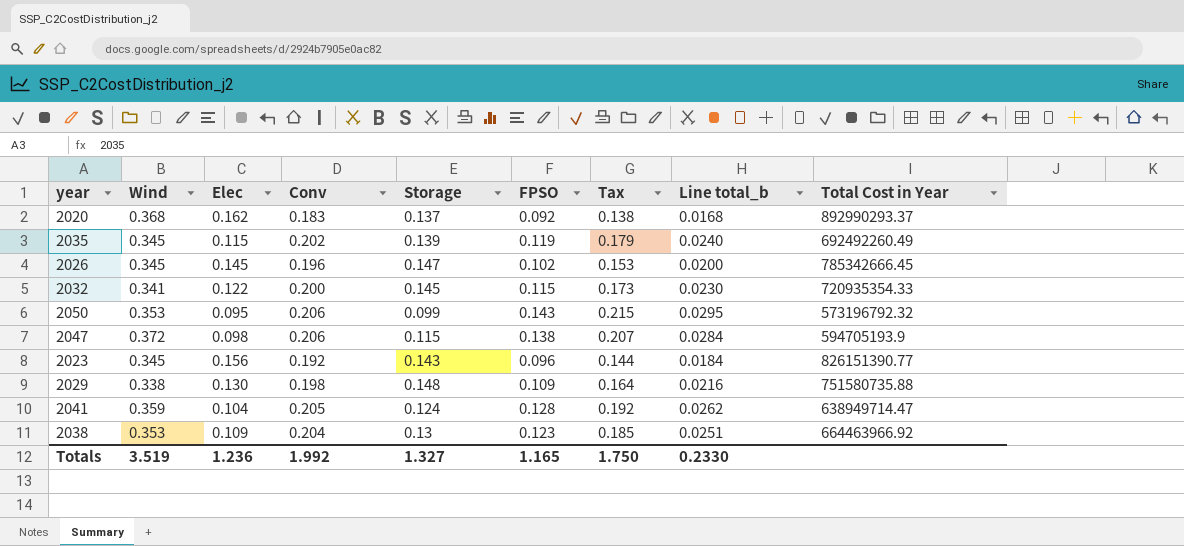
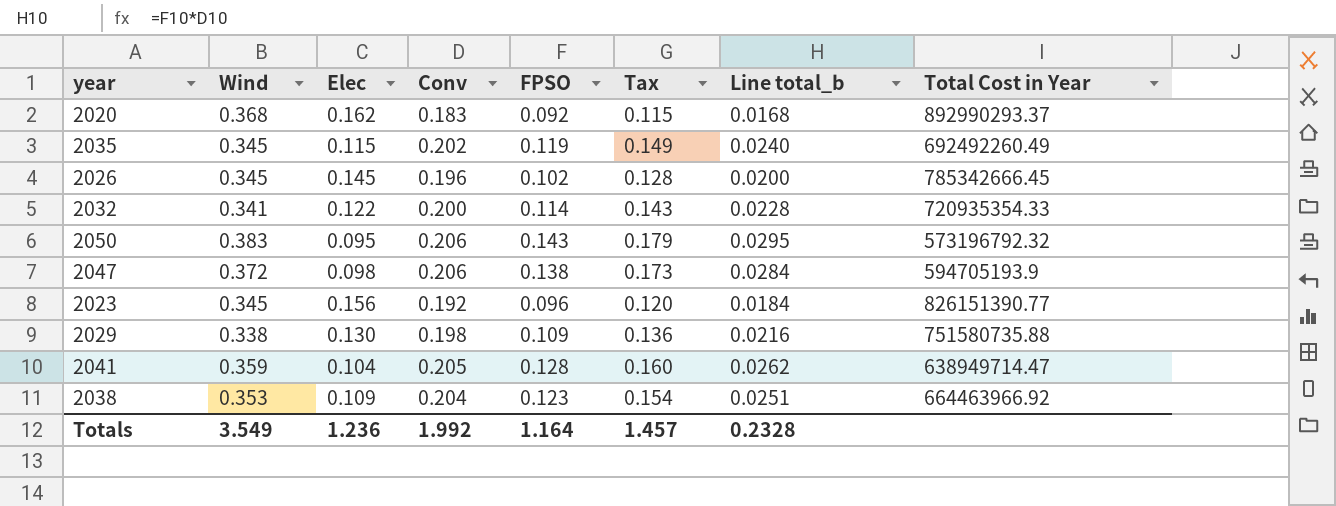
column Storage | position: 5 -> none
column Tax | formula: [FPSO] * 1.5 -> [FPSO] * 1.25
2032 | FPSO: 0.115 -> 0.114
2032 | Line total_b: 0.0230 -> 0.0228
2050 | Wind: 0.353 -> 0.383
Totals | Wind: 3.519 -> 3.549
Totals | FPSO: 1.165 -> 1.164
Totals | Tax: 1.750 -> 1.457
Totals | Line total_b: 0.2330 -> 0.2328

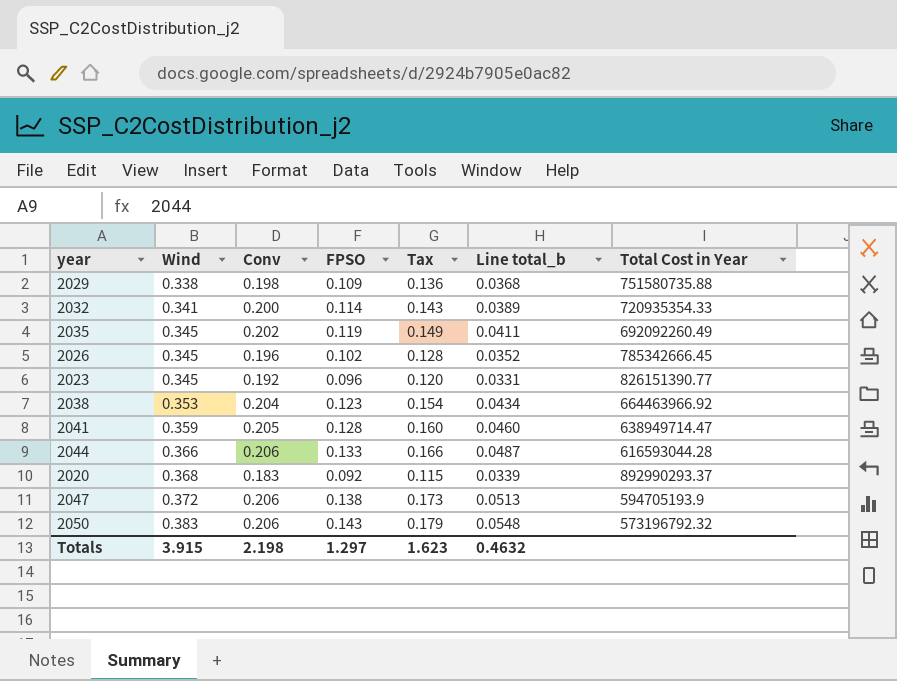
row order: none -> Wind ascending
column Elec | position: 3 -> none
column Line total_b | formula: [Conv] * [FPSO] -> [Wind] * [FPSO]
2035 | Total Cost in Year: 692492260.49 -> 692092260.49
row 2044: none -> 0.366 | 0.206 | 0.133 | 0.166 | 0.0487 | 616593044.28
Totals | Wind: 3.549 -> 3.915
Totals | Conv: 1.992 -> 2.198
Totals | FPSO: 1.164 -> 1.297
Totals | Tax: 1.457 -> 1.623
Totals | Line total_b: 0.2328 -> 0.4632

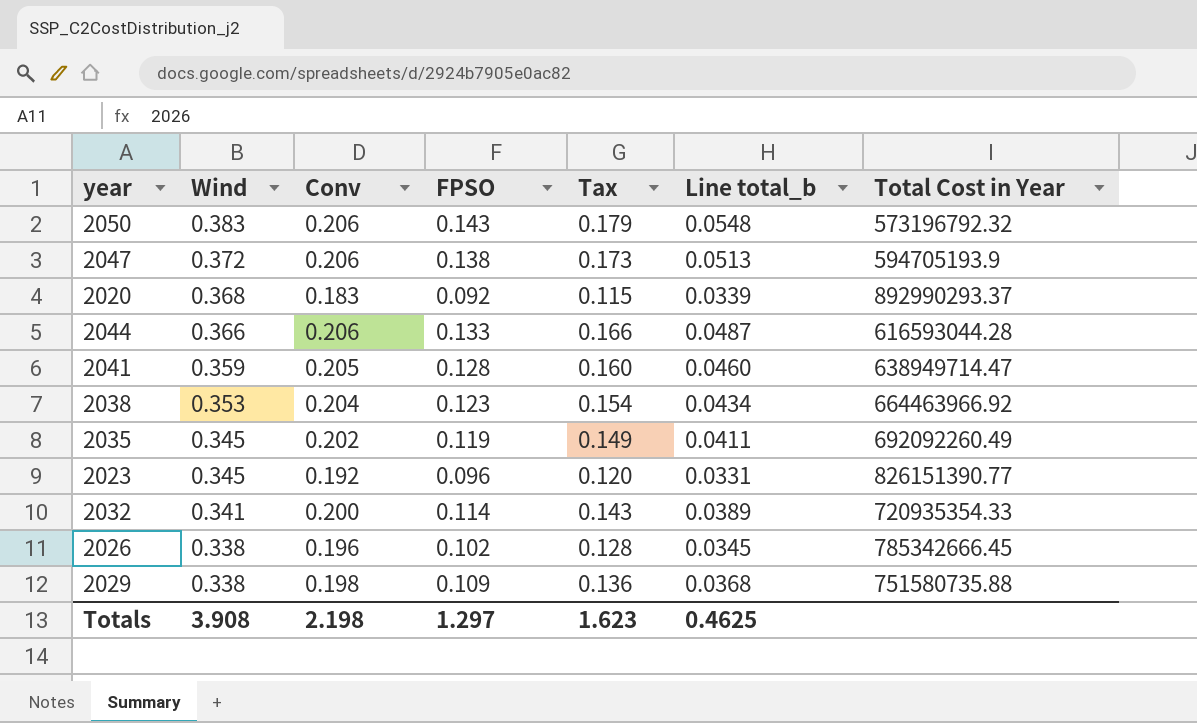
row order: Wind ascending -> Wind descending
2026 | Wind: 0.345 -> 0.338
2026 | Line total_b: 0.0352 -> 0.0345
Totals | Wind: 3.915 -> 3.908
Totals | Line total_b: 0.4632 -> 0.4625

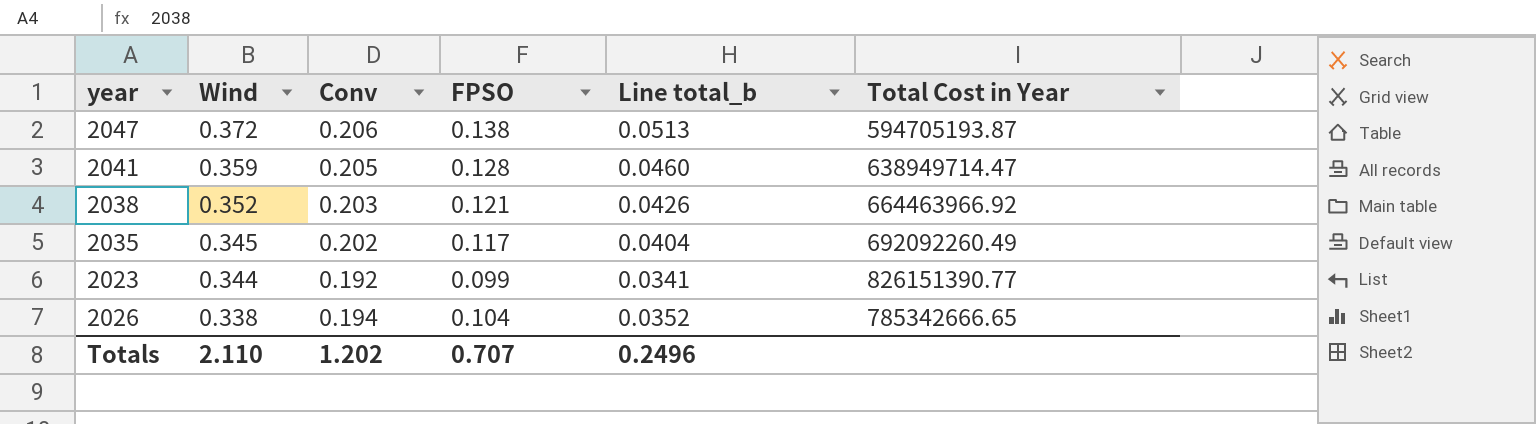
column Tax | formula: [FPSO] * 1.25 -> none
row 2050: 0.383 | 0.206 | 0.143 | 0.179 | 0.0548 | 573196792.32 -> none
row 2020: 0.368 | 0.183 | 0.092 | 0.115 | 0.0339 | 892990293.37 -> none
row 2044: 0.366 | 0.206 | 0.133 | 0.166 | 0.0487 | 616593044.28 -> none
row 2032: 0.341 | 0.200 | 0.114 | 0.143 | 0.0389 | 720935354.33 -> none
row 2029: 0.338 | 0.198 | 0.109 | 0.136 | 0.0368 | 751580735.88 -> none
2047 | Total Cost in Year: 594705193.9 -> 594705193.87
2038 | Wind: 0.353 -> 0.352
2038 | Conv: 0.204 -> 0.203
2038 | FPSO: 0.123 -> 0.121
2038 | Line total_b: 0.0434 -> 0.0426
2035 | FPSO: 0.119 -> 0.117
2035 | Line total_b: 0.0411 -> 0.0404
2023 | Wind: 0.345 -> 0.344
2023 | FPSO: 0.096 -> 0.099
2023 | Line total_b: 0.0331 -> 0.0341
2026 | Conv: 0.196 -> 0.194
2026 | FPSO: 0.102 -> 0.104
2026 | Line total_b: 0.0345 -> 0.0352
2026 | Total Cost in Year: 785342666.45 -> 785342666.65
Totals | Wind: 3.908 -> 2.110
Totals | Conv: 2.198 -> 1.202
Totals | FPSO: 1.297 -> 0.707
Totals | Line total_b: 0.4625 -> 0.2496

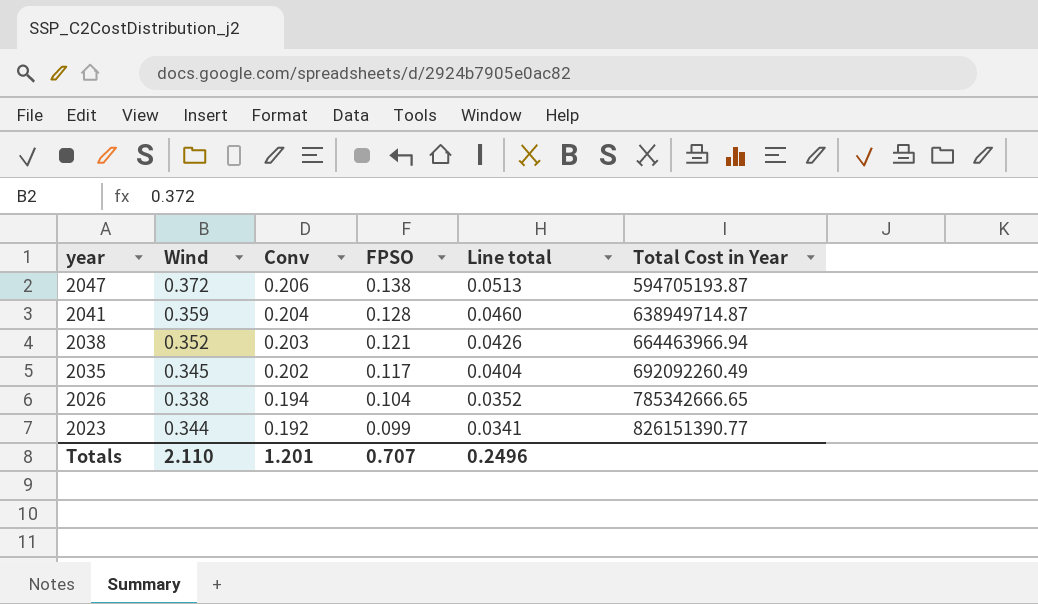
row order: Wind descending -> year descending
column name: Line total_b -> Line total
2041 | Conv: 0.205 -> 0.204
2041 | Total Cost in Year: 638949714.47 -> 638949714.87
2038 | Total Cost in Year: 664463966.92 -> 664463966.94
Totals | Conv: 1.202 -> 1.201

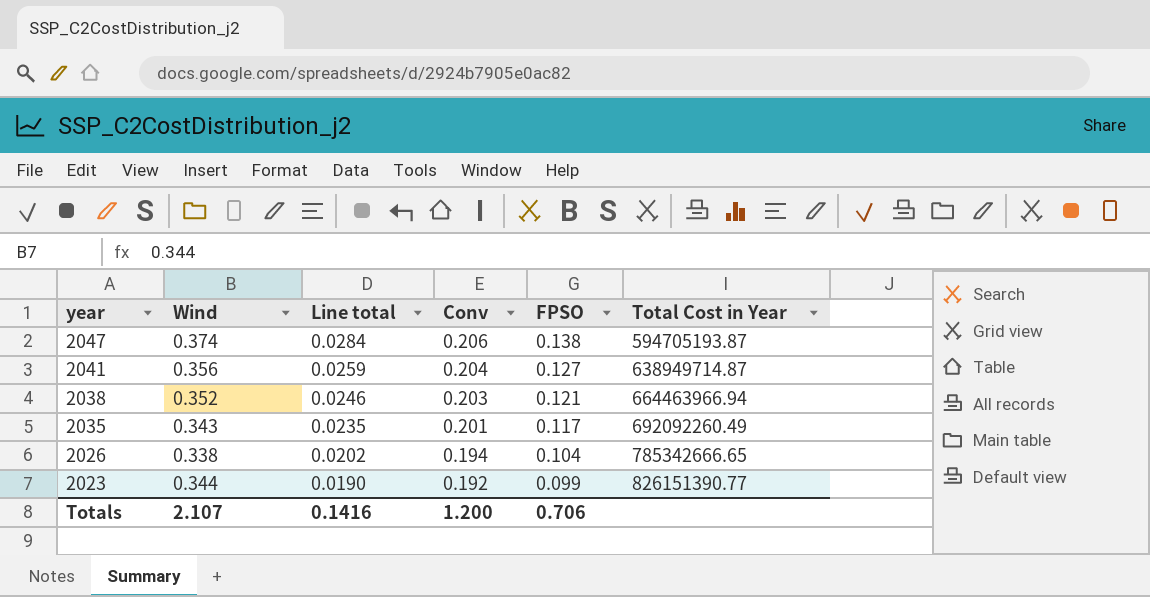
column Line total | formula: [Wind] * [FPSO] -> [Conv] * [FPSO]
column Line total | position: 5 -> 3
2047 | Wind: 0.372 -> 0.374
2041 | Wind: 0.359 -> 0.356
2041 | FPSO: 0.128 -> 0.127
2035 | Wind: 0.345 -> 0.343
2035 | Conv: 0.202 -> 0.201
Totals | Wind: 2.110 -> 2.107
Totals | Line total: 0.2496 -> 0.1416
Totals | Conv: 1.201 -> 1.200
Totals | FPSO: 0.707 -> 0.706

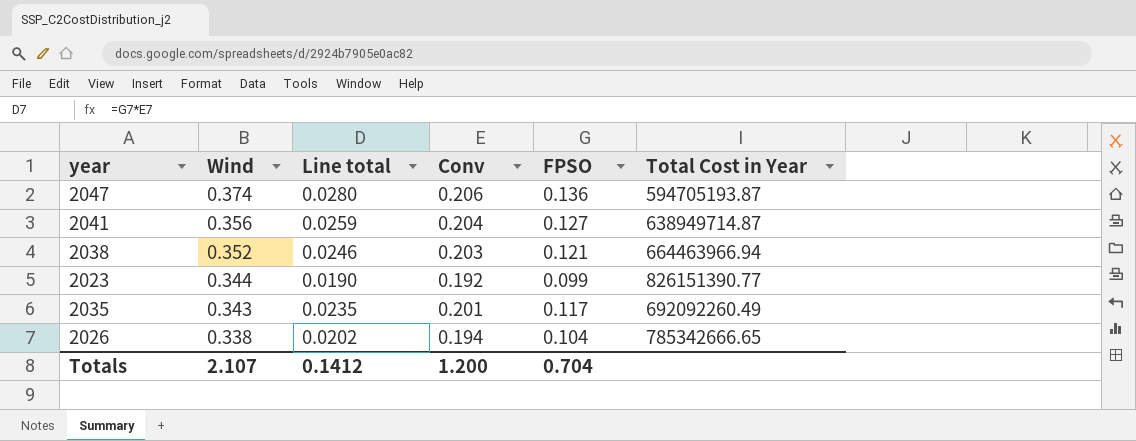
row order: year descending -> Wind descending
2047 | Line total: 0.0284 -> 0.0280
2047 | FPSO: 0.138 -> 0.136
Totals | Line total: 0.1416 -> 0.1412
Totals | FPSO: 0.706 -> 0.704

